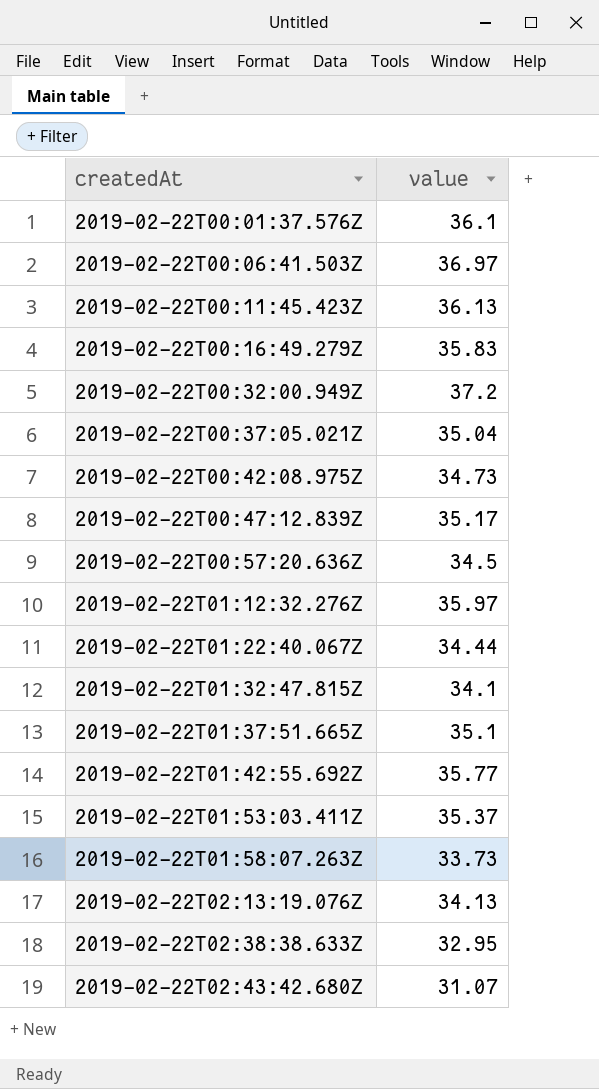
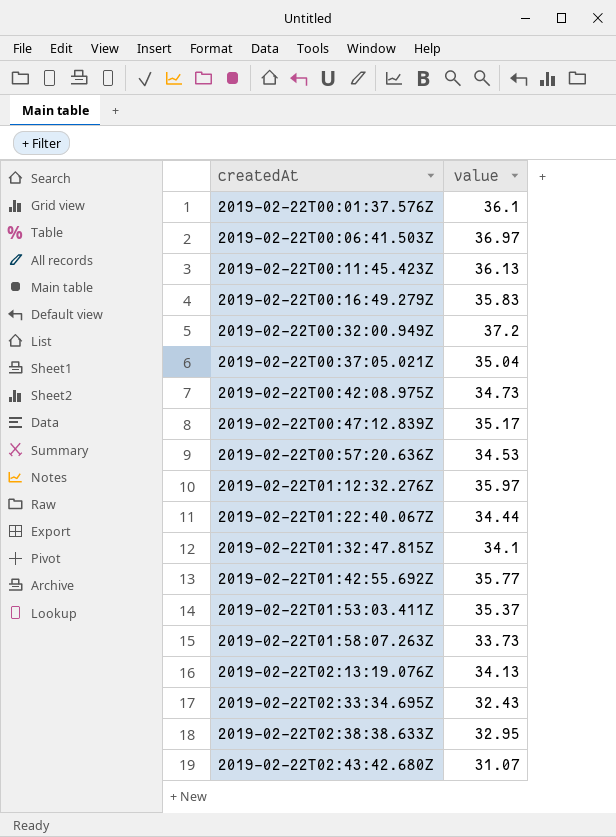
row 2019-02-22T01:37:51.665Z: 35.1 -> none
2019-02-22T00:57:20.636Z | value: 34.5 -> 34.53
row 2019-02-22T02:33:34.695Z: none -> 32.43

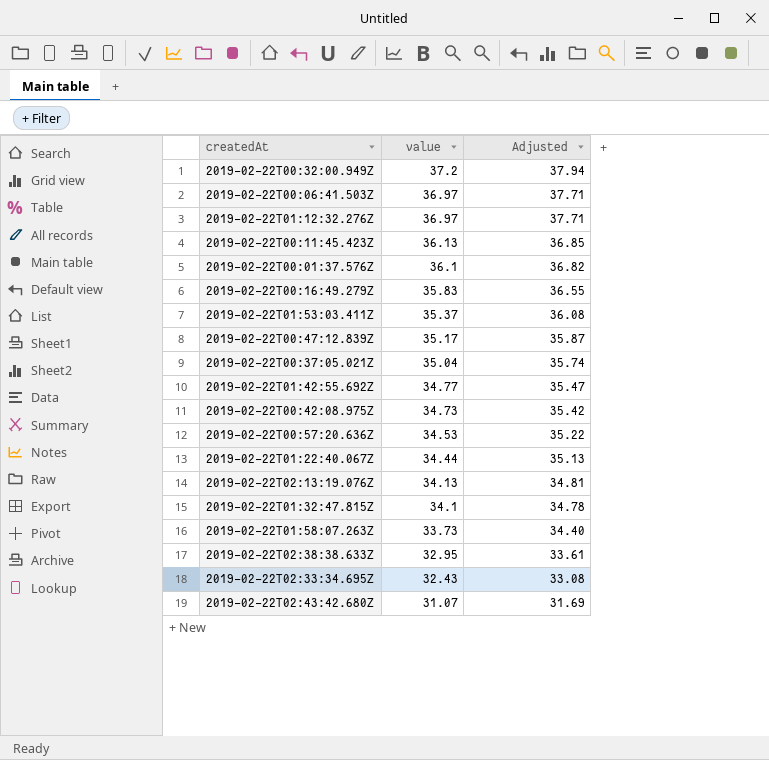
row order: createdAt ascending -> value descending
column Adjusted | formula: none -> [value] * 1.02
2019-02-22T01:12:32.276Z | value: 35.97 -> 36.97
2019-02-22T01:42:55.692Z | value: 35.77 -> 34.77

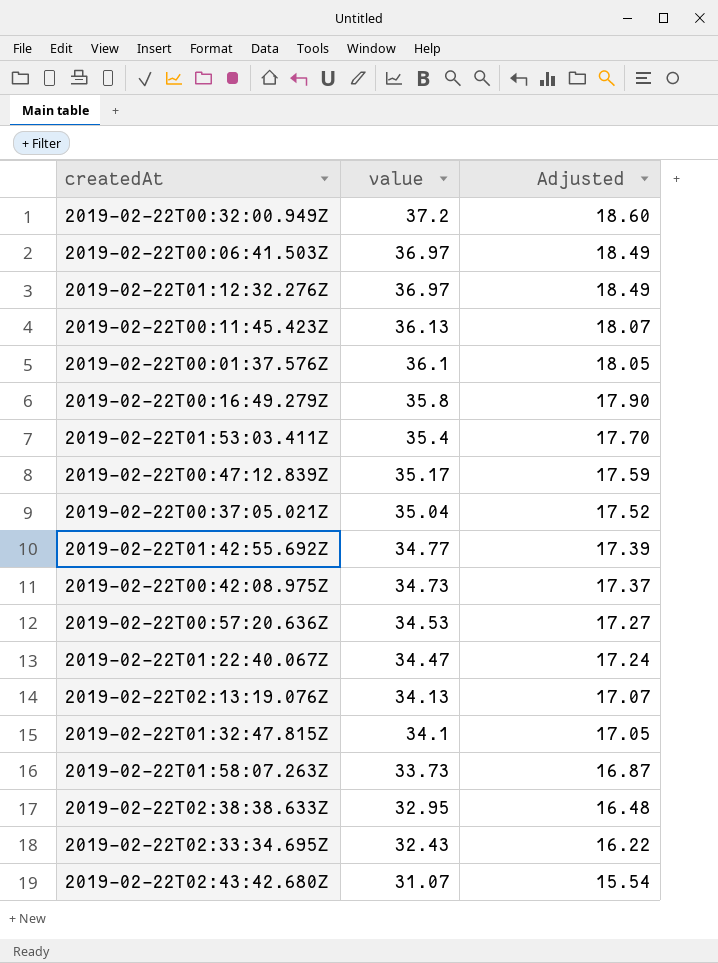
column Adjusted | formula: [value] * 1.02 -> [value] * 0.5
2019-02-22T00:16:49.279Z | value: 35.83 -> 35.8
2019-02-22T01:53:03.411Z | value: 35.37 -> 35.4
2019-02-22T01:22:40.067Z | value: 34.44 -> 34.47

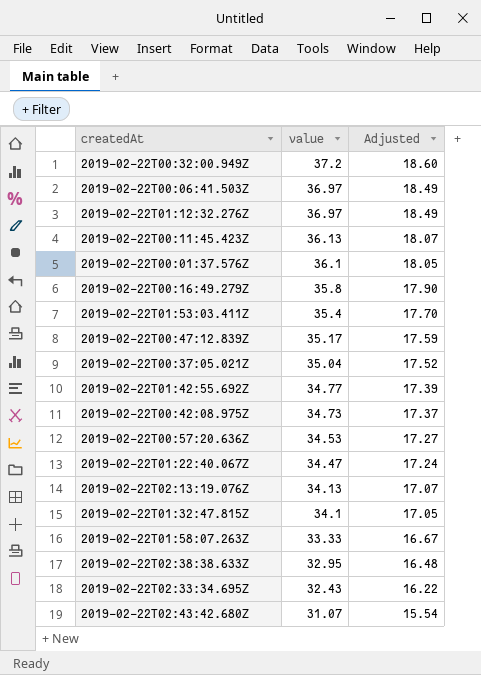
2019-02-22T01:58:07.263Z | value: 33.73 -> 33.33
2019-02-22T01:58:07.263Z | Adjusted: 16.87 -> 16.67

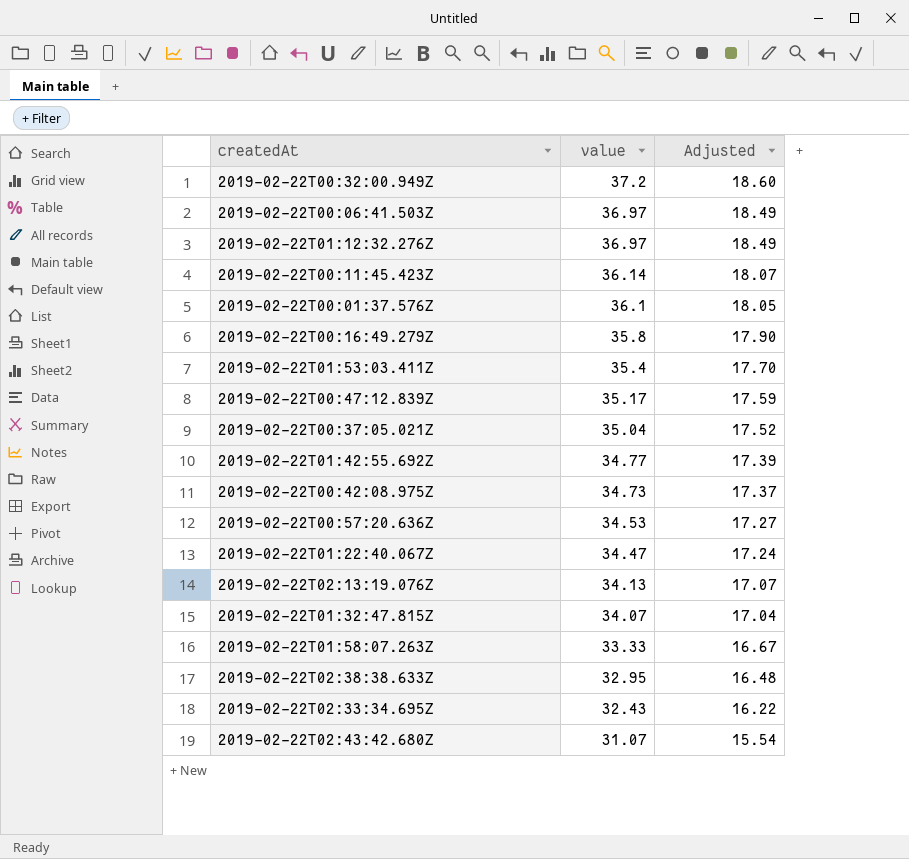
2019-02-22T00:11:45.423Z | value: 36.13 -> 36.14
2019-02-22T01:32:47.815Z | value: 34.1 -> 34.07
2019-02-22T01:32:47.815Z | Adjusted: 17.05 -> 17.04

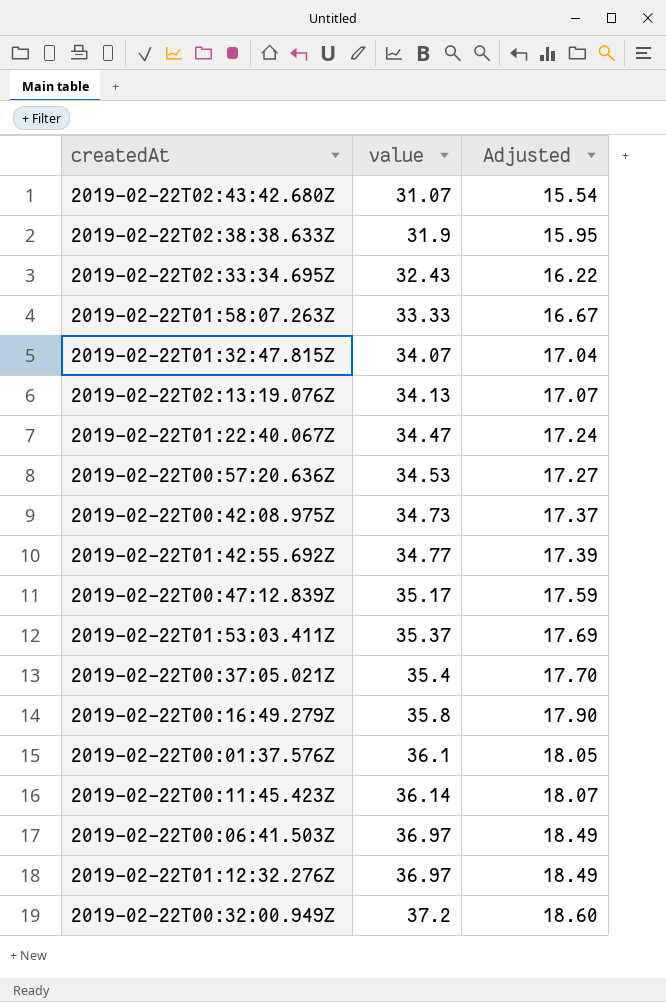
row order: value descending -> value ascending
2019-02-22T02:38:38.633Z | value: 32.95 -> 31.9
2019-02-22T02:38:38.633Z | Adjusted: 16.48 -> 15.95
2019-02-22T01:53:03.411Z | value: 35.4 -> 35.37
2019-02-22T01:53:03.411Z | Adjusted: 17.70 -> 17.69
2019-02-22T00:37:05.021Z | value: 35.04 -> 35.4
2019-02-22T00:37:05.021Z | Adjusted: 17.52 -> 17.70

